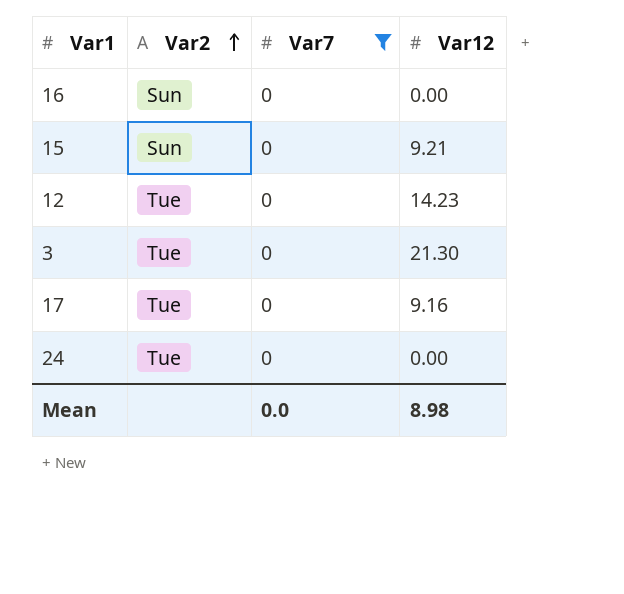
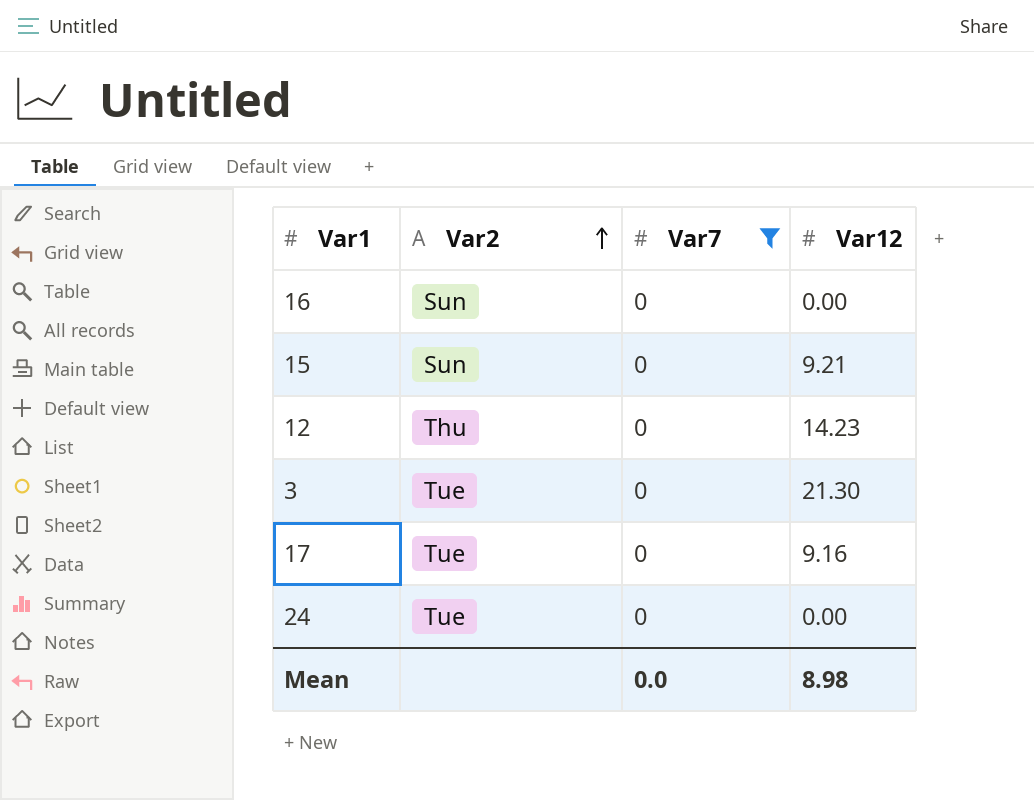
12 | Var2: Tue -> Thu

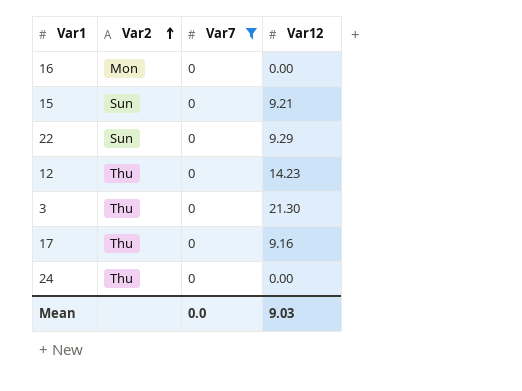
16 | Var2: Sun -> Mon
row 22: none -> Sun | 0 | 9.29
3 | Var2: Tue -> Thu
17 | Var2: Tue -> Thu
24 | Var2: Tue -> Thu
Mean | Var12: 8.98 -> 9.03

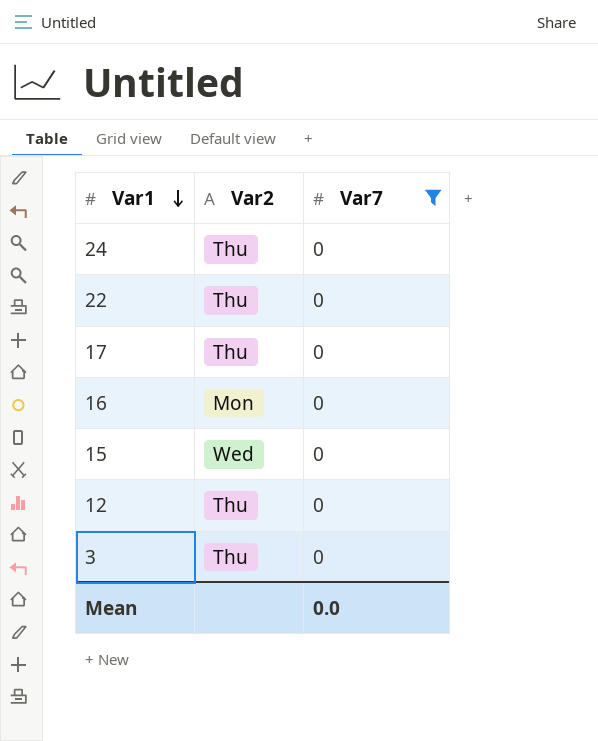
row order: Var2 ascending -> Var1 descending
column Var12 | position: 4 -> none
22 | Var2: Sun -> Thu
15 | Var2: Sun -> Wed

